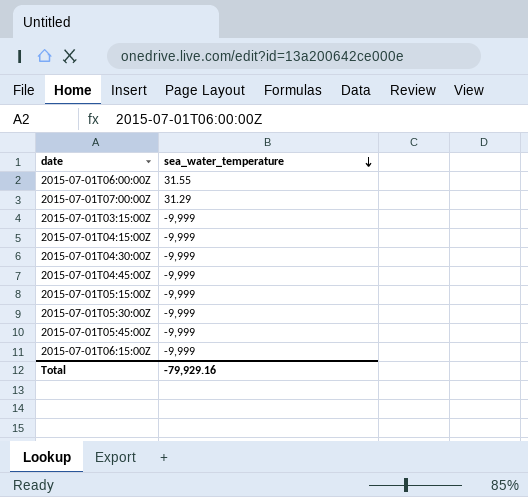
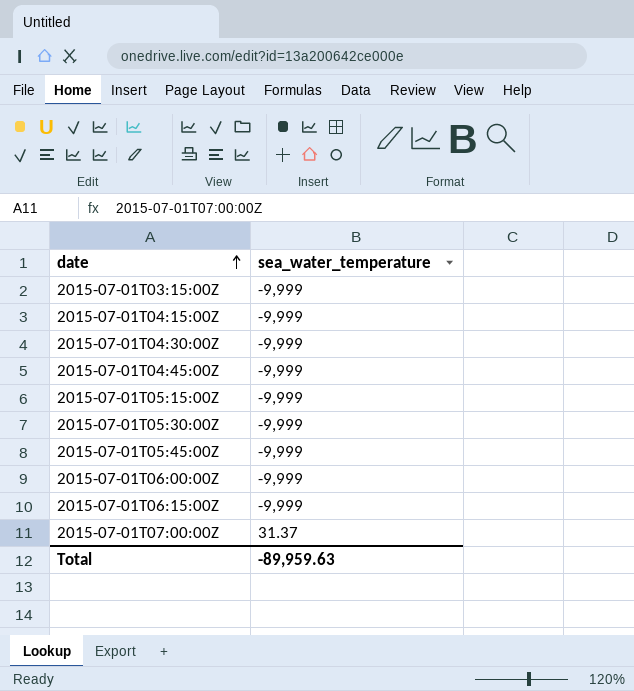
row order: sea_water_temperature descending -> date ascending
2015-07-01T06:00:00Z | sea_water_temperature: 31.55 -> -9,999
2015-07-01T07:00:00Z | sea_water_temperature: 31.29 -> 31.37
Total | sea_water_temperature: -79,929.16 -> -89,959.63

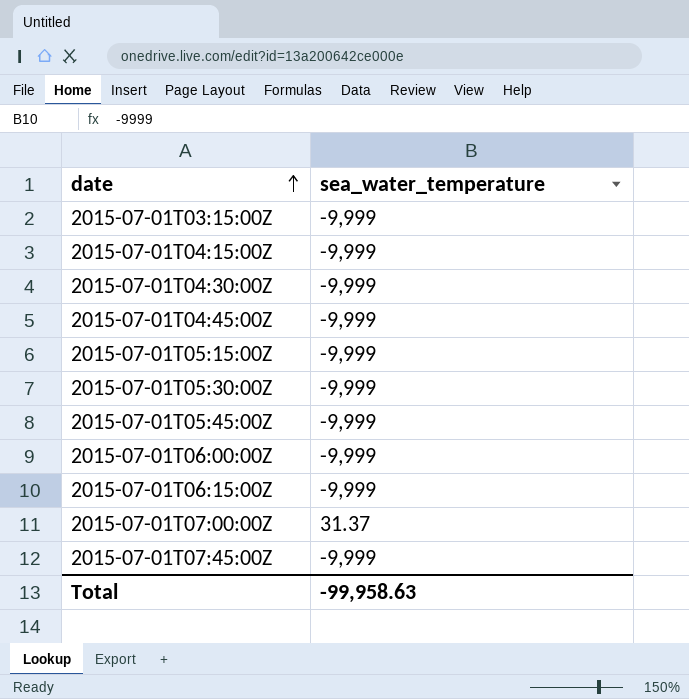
row 2015-07-01T07:45:00Z: none -> -9,999
Total | sea_water_temperature: -89,959.63 -> -99,958.63

